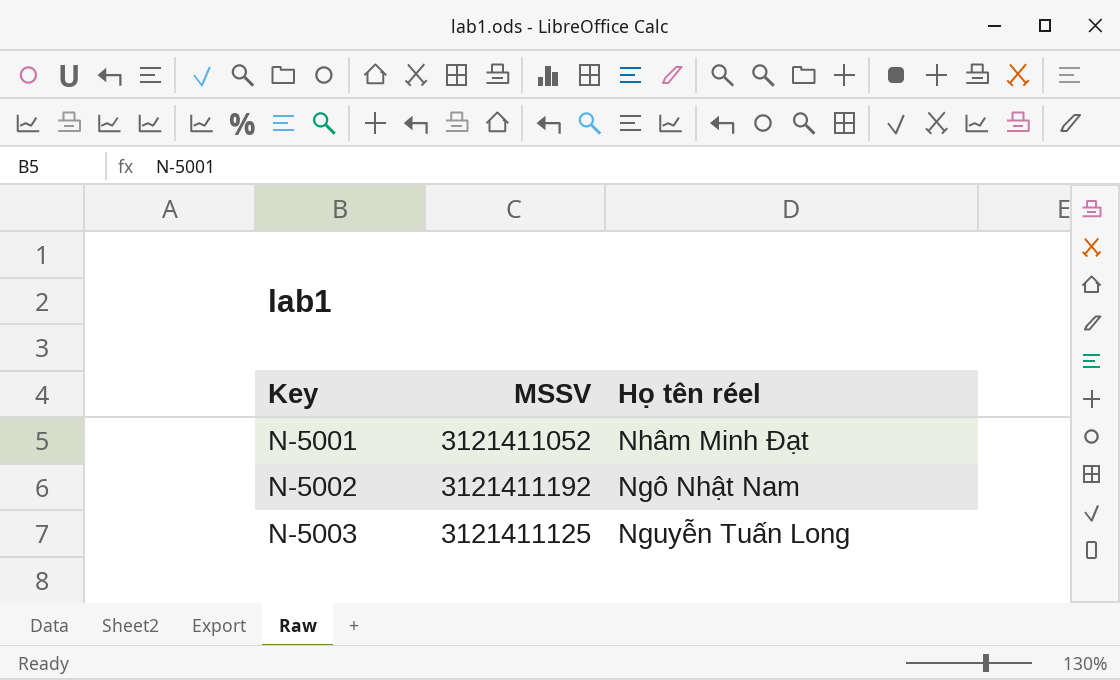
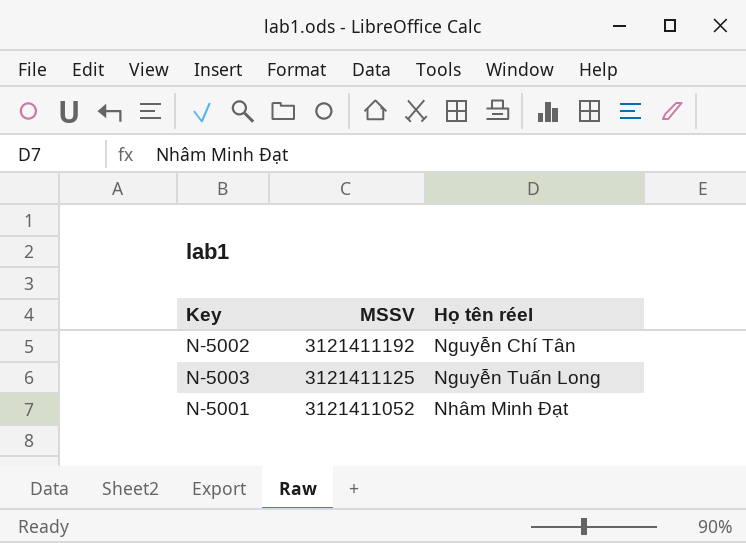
row order: Key ascending -> MSSV descending
N-5002 | Họ tên réel: Ngô Nhật Nam -> Nguyễn Chí Tân

